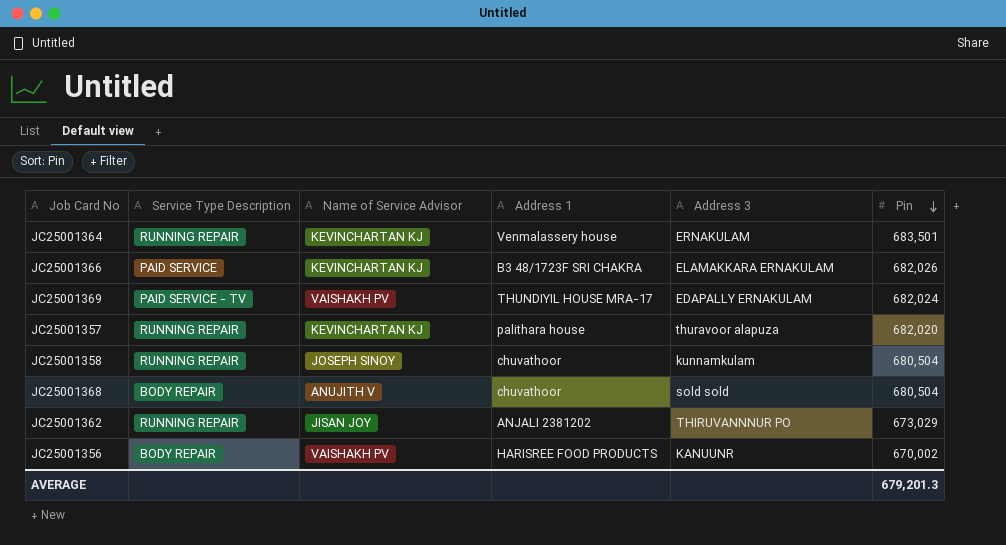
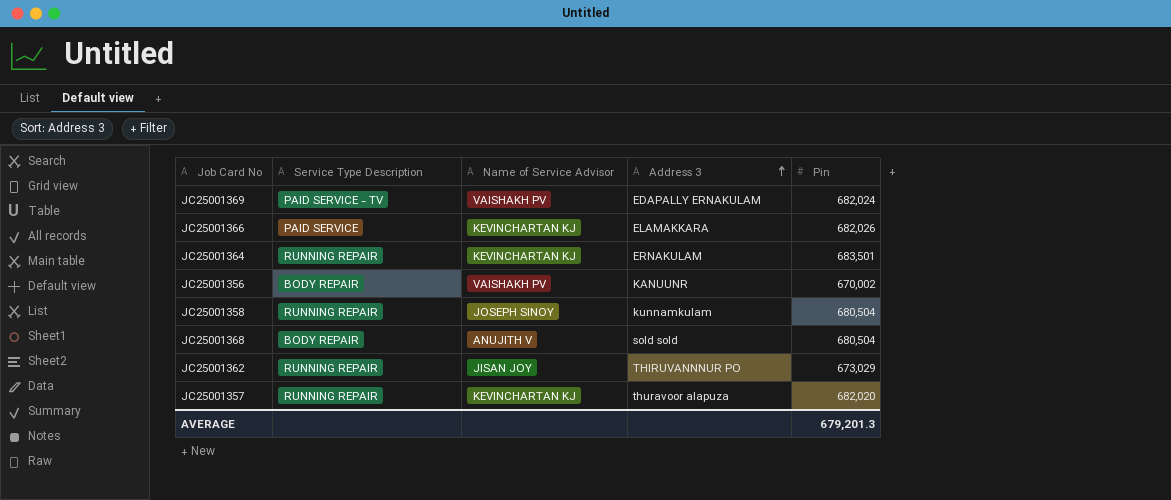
row order: Pin descending -> Address 3 ascending
column Address 1 | position: 4 -> none
JC25001366 | Address 3: ELAMAKKARA ERNAKULAM -> ELAMAKKARA

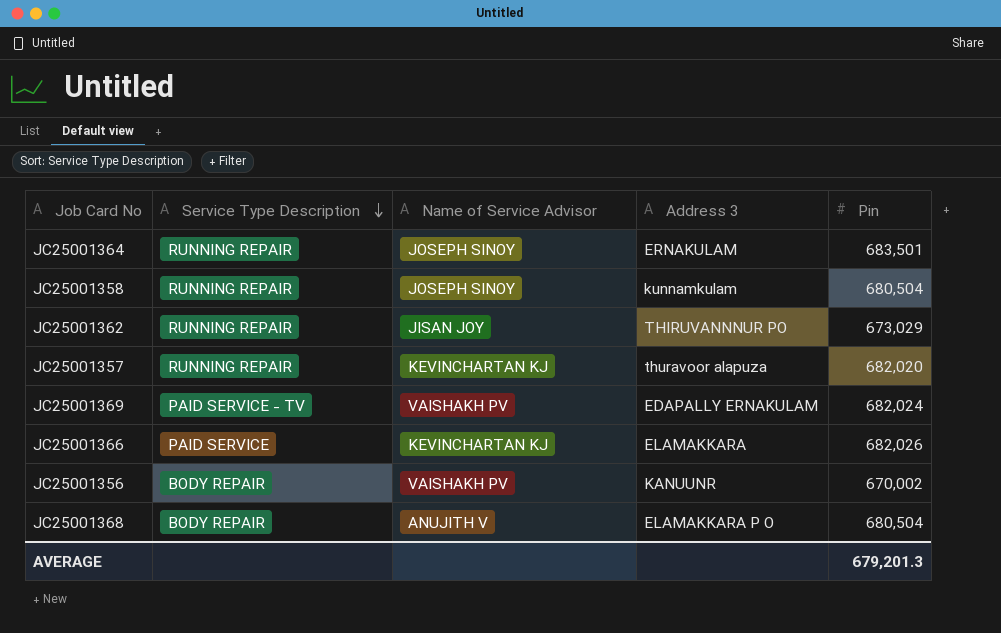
row order: Address 3 ascending -> Service Type Description descending
JC25001364 | Name of Service Advisor: KEVINCHARTAN KJ -> JOSEPH SINOY
JC25001368 | Address 3: sold sold -> ELAMAKKARA P O

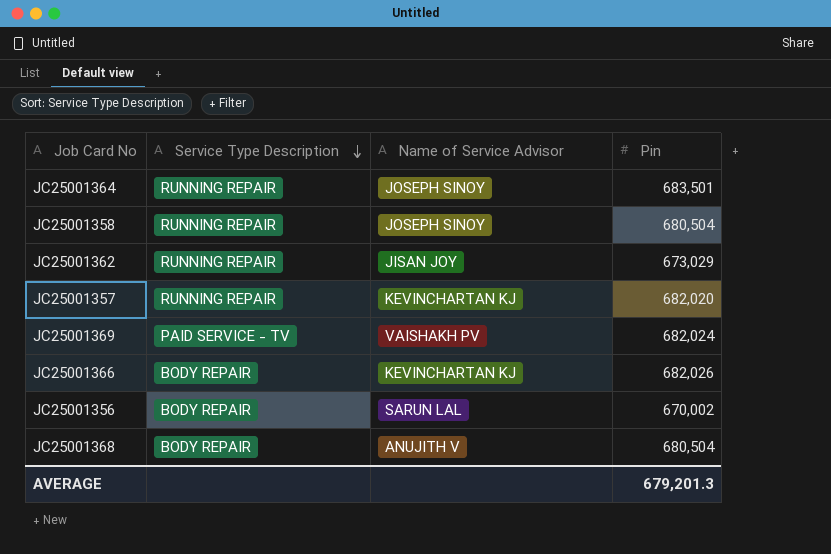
column Address 3 | position: 4 -> none
JC25001366 | Service Type Description: PAID SERVICE -> BODY REPAIR
JC25001356 | Name of Service Advisor: VAISHAKH PV -> SARUN LAL

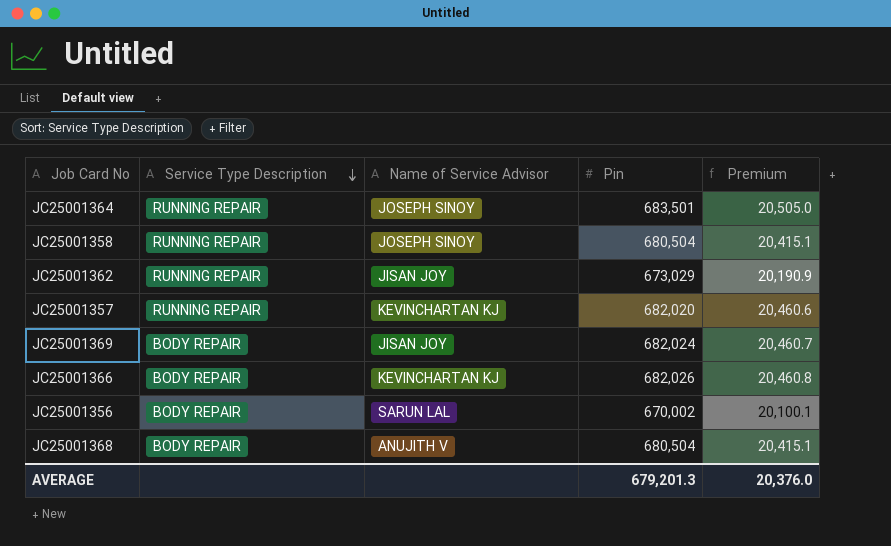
column Premium | formula: none -> [Pin] * 0.03
JC25001369 | Service Type Description: PAID SERVICE - TV -> BODY REPAIR
JC25001369 | Name of Service Advisor: VAISHAKH PV -> JISAN JOY

